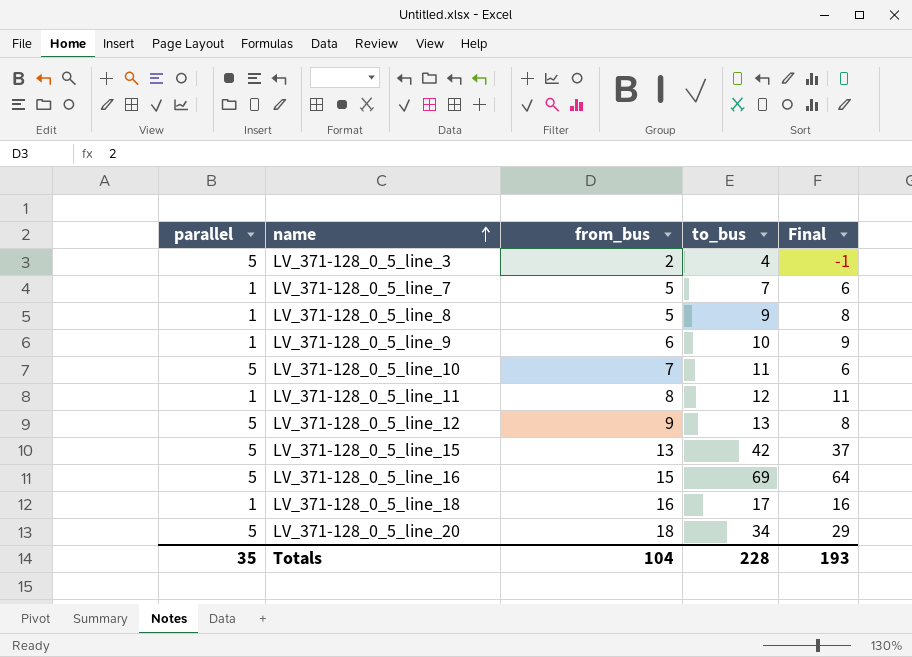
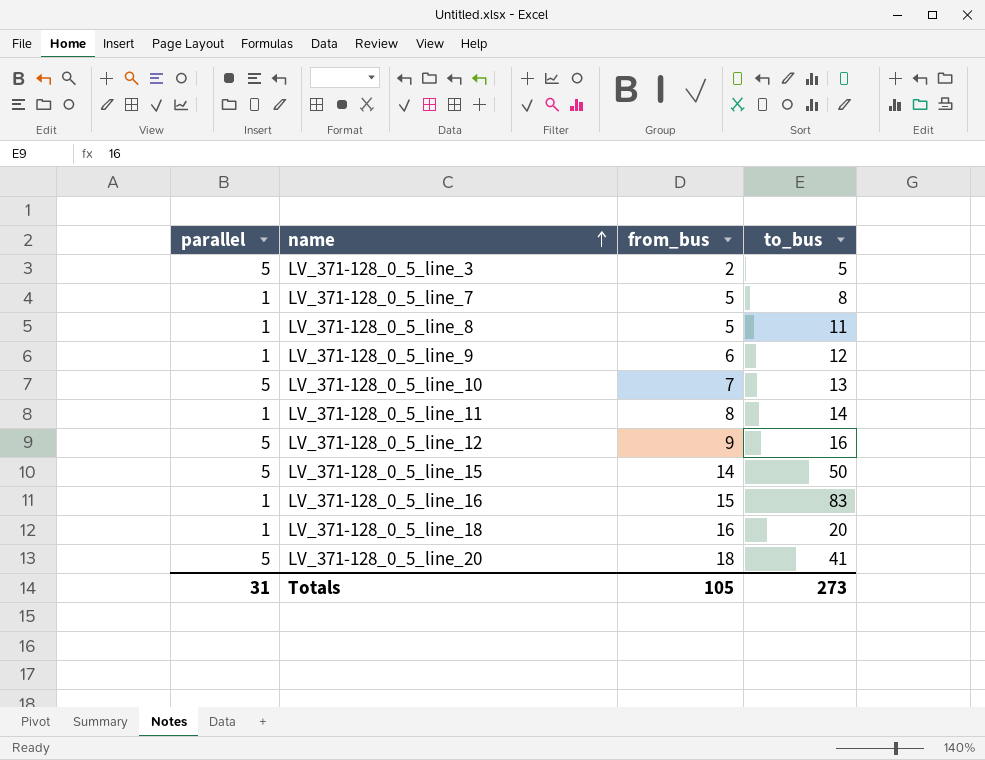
column Final | formula: [to_bus] - [parallel] -> none
LV_371-128_0_5_line_3 | to_bus: 4 -> 5
LV_371-128_0_5_line_7 | to_bus: 7 -> 8
LV_371-128_0_5_line_8 | to_bus: 9 -> 11
LV_371-128_0_5_line_9 | to_bus: 10 -> 12
LV_371-128_0_5_line_10 | to_bus: 11 -> 13
LV_371-128_0_5_line_11 | to_bus: 12 -> 14
LV_371-128_0_5_line_12 | to_bus: 13 -> 16
LV_371-128_0_5_line_15 | from_bus: 13 -> 14
LV_371-128_0_5_line_15 | to_bus: 42 -> 50
LV_371-128_0_5_line_16 | parallel: 5 -> 1
LV_371-128_0_5_line_16 | to_bus: 69 -> 83
LV_371-128_0_5_line_18 | to_bus: 17 -> 20
LV_371-128_0_5_line_20 | to_bus: 34 -> 41
Totals | parallel: 35 -> 31
Totals | from_bus: 104 -> 105
Totals | to_bus: 228 -> 273

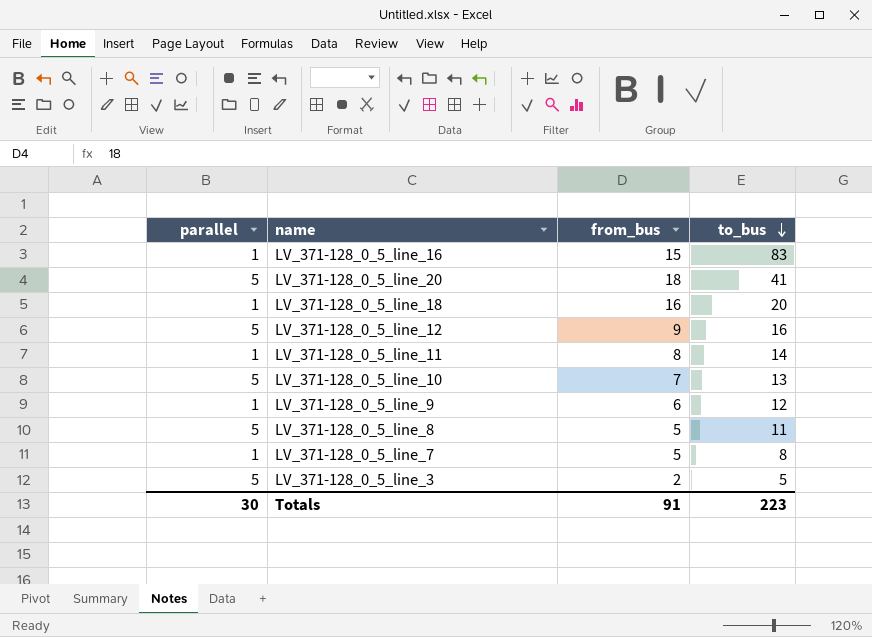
row order: name ascending -> to_bus descending
row LV_371-128_0_5_line_15: 5 | 14 | 50 -> none
LV_371-128_0_5_line_8 | parallel: 1 -> 5
Totals | parallel: 31 -> 30
Totals | from_bus: 105 -> 91
Totals | to_bus: 273 -> 223

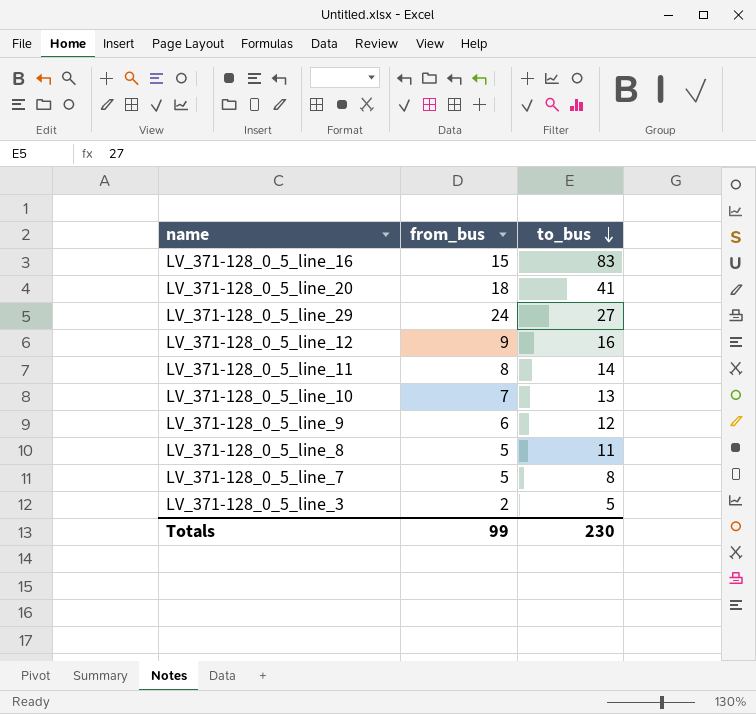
column parallel | position: 1 -> none
row LV_371-128_0_5_line_18: 1 | 16 | 20 -> none
row LV_371-128_0_5_line_29: none -> 24 | 27
Totals | from_bus: 91 -> 99
Totals | to_bus: 223 -> 230

